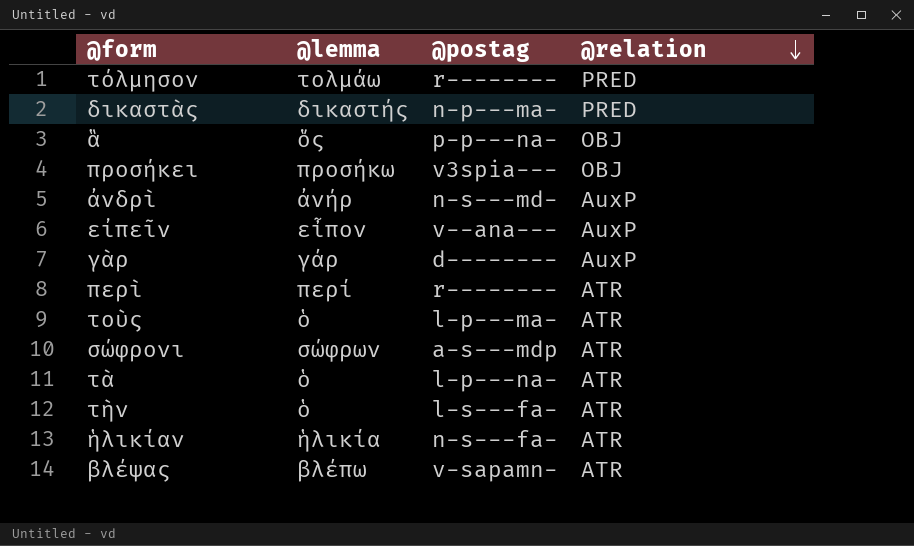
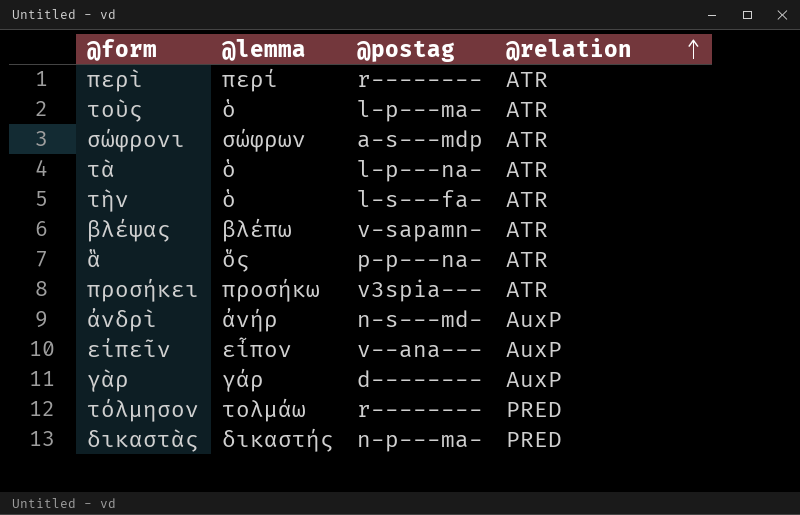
row order: @relation descending -> @relation ascending
row ἡλικίαν: ἡλικία | n-s---fa- | ATR -> none
ἃ | @relation: OBJ -> ATR
προσήκει | @relation: OBJ -> ATR

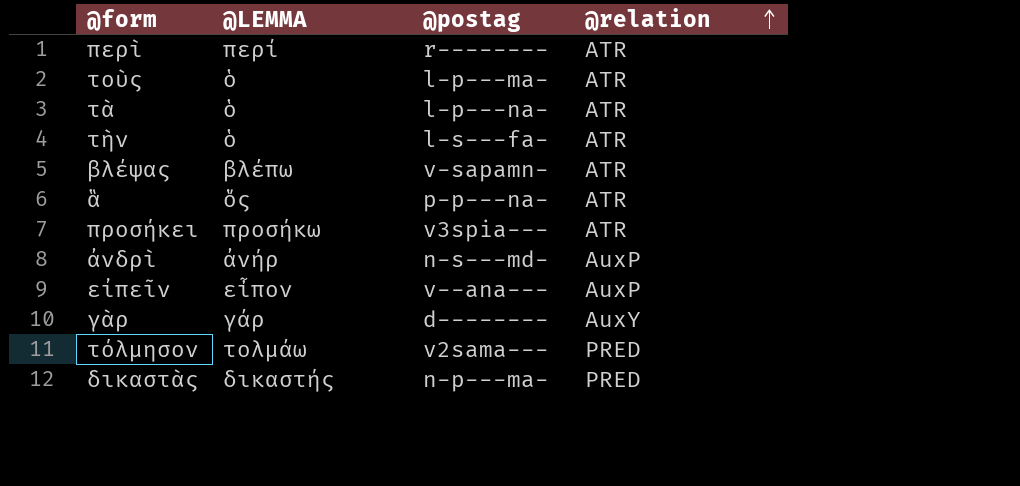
column name: @lemma -> @LEMMA
row σώφρονι: σώφρων | a-s---mdp | ATR -> none
γὰρ | @relation: AuxP -> AuxY
τόλμησον | @postag: r-------- -> v2sama---

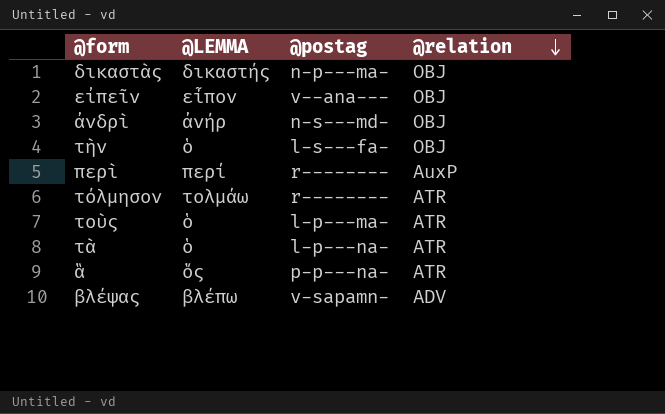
row order: @relation ascending -> @relation descending
row προσήκει: προσήκω | v3spia--- | ATR -> none
row γὰρ: γάρ | d-------- | AuxY -> none
δικαστὰς | @relation: PRED -> OBJ
εἰπεῖν | @relation: AuxP -> OBJ
ἀνδρὶ | @relation: AuxP -> OBJ
τὴν | @relation: ATR -> OBJ
περὶ | @relation: ATR -> AuxP
τόλμησον | @postag: v2sama--- -> r--------
τόλμησον | @relation: PRED -> ATR
βλέψας | @relation: ATR -> ADV

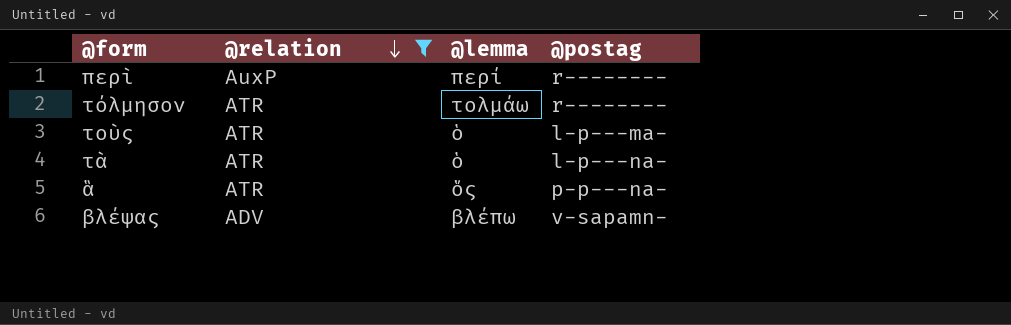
filter: none -> @relation != OBJ
column @relation | position: 4 -> 2
column name: @LEMMA -> @lemma

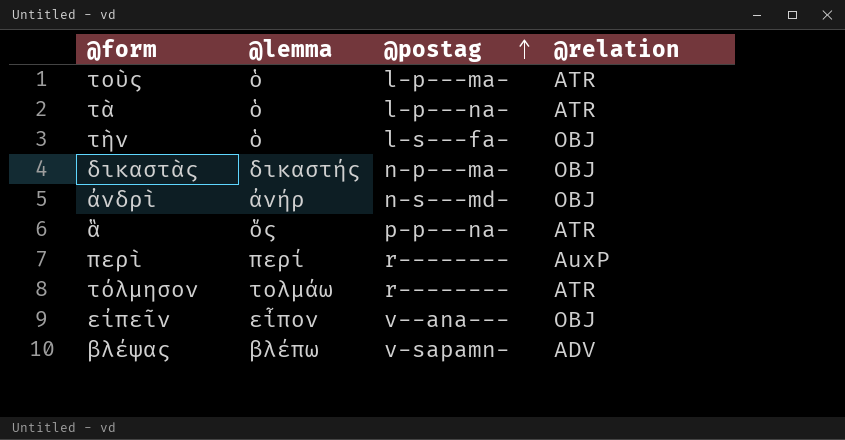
filter: @relation != OBJ -> none
row order: @relation descending -> @postag ascending
column @relation | position: 2 -> 4

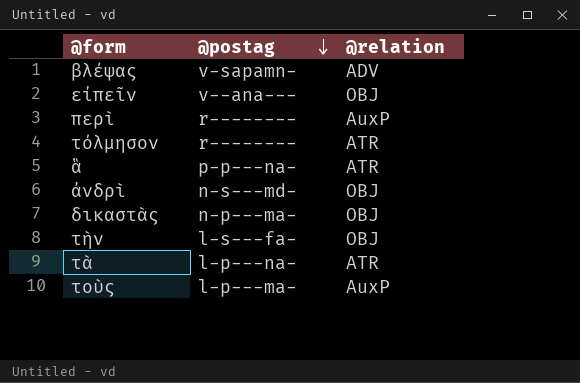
row order: @postag ascending -> @postag descending
column @lemma | position: 2 -> none
τοὺς | @relation: ATR -> AuxP

